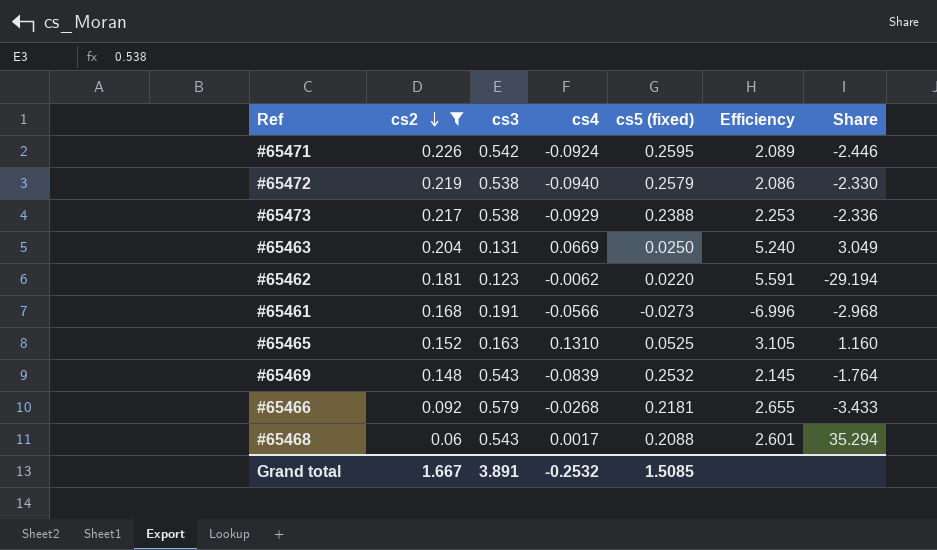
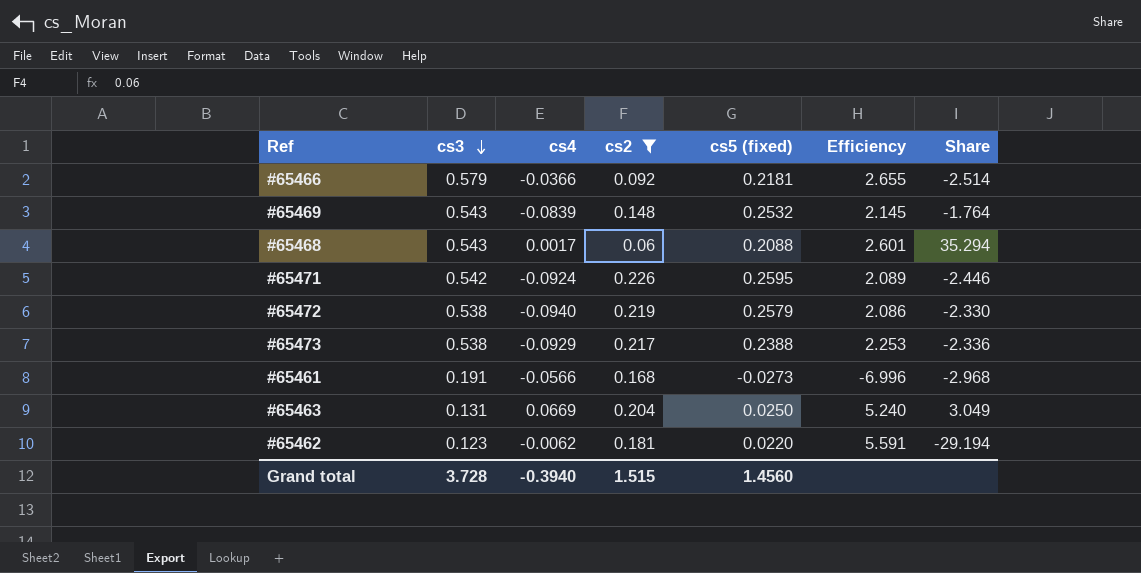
row order: cs2 descending -> cs3 descending
column cs2 | position: 2 -> 4
row #65465: 0.152 | 0.163 | 0.1310 | 0.0525 | 3.105 | 1.160 -> none
#65466 | cs4: -0.0268 -> -0.0366
#65466 | Share: -3.433 -> -2.514
Grand total | cs3: 3.891 -> 3.728
Grand total | cs4: -0.2532 -> -0.3940
Grand total | cs2: 1.667 -> 1.515
Grand total | cs5 (fixed): 1.5085 -> 1.4560

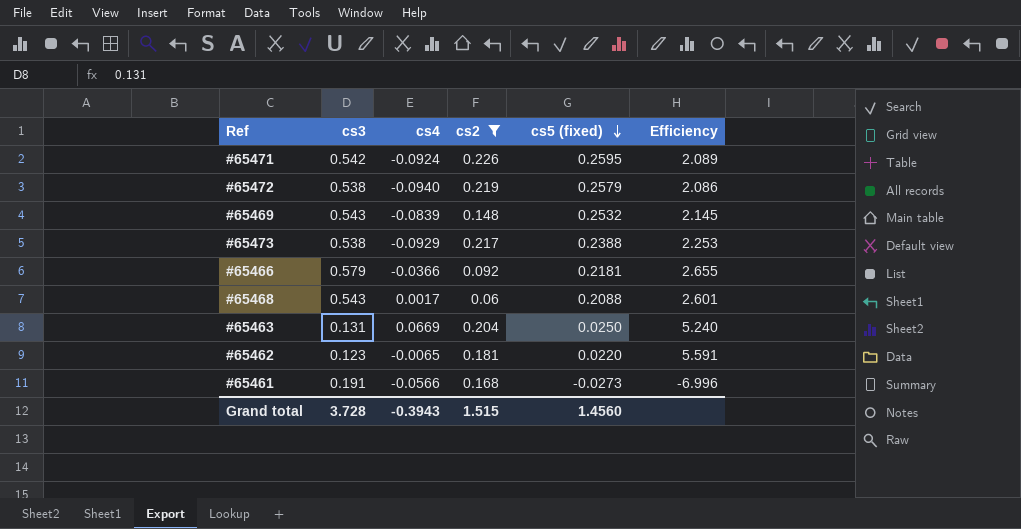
row order: cs3 descending -> cs5 (fixed) descending
column Share | formula: [cs2] / [cs4] -> none
#65462 | cs4: -0.0062 -> -0.0065
Grand total | cs4: -0.3940 -> -0.3943

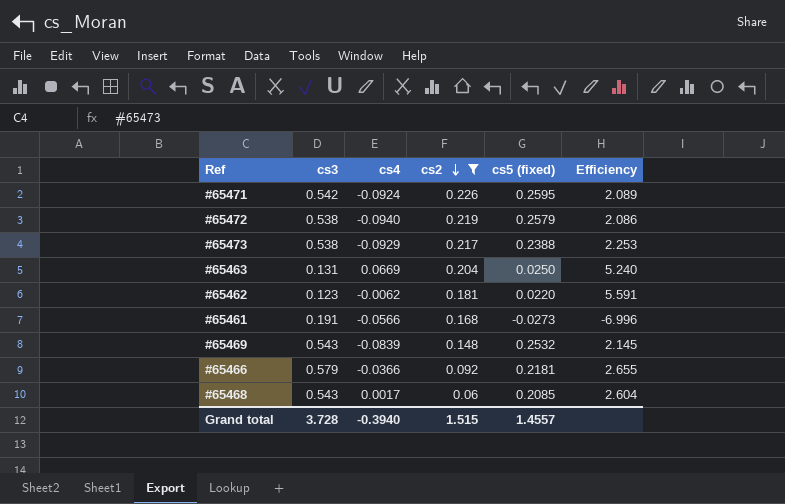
row order: cs5 (fixed) descending -> cs2 descending
#65462 | cs4: -0.0065 -> -0.0062
#65468 | cs5 (fixed): 0.2088 -> 0.2085
#65468 | Efficiency: 2.601 -> 2.604
Grand total | cs4: -0.3943 -> -0.3940
Grand total | cs5 (fixed): 1.4560 -> 1.4557

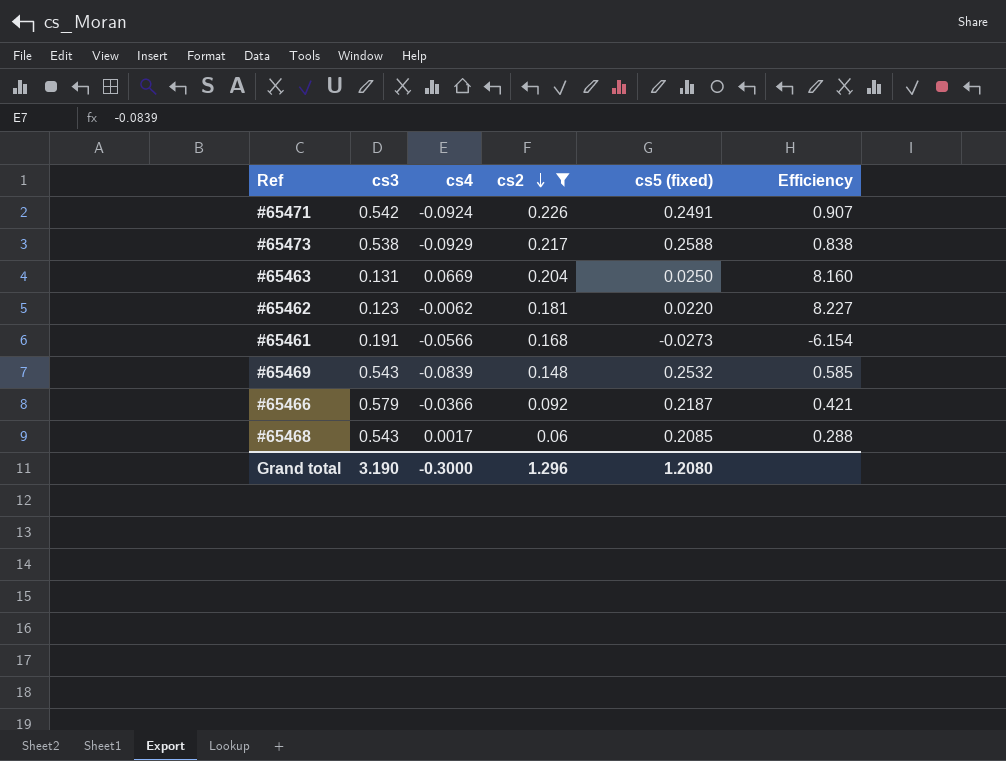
column Efficiency | formula: [cs3] / [cs5 (fixed)] -> [cs2] / [cs5 (fixed)]
row #65472: 0.538 | -0.0940 | 0.219 | 0.2579 | 2.086 -> none
#65471 | cs5 (fixed): 0.2595 -> 0.2491
#65473 | cs5 (fixed): 0.2388 -> 0.2588
#65466 | cs5 (fixed): 0.2181 -> 0.2187
Grand total | cs3: 3.728 -> 3.190
Grand total | cs4: -0.3940 -> -0.3000
Grand total | cs2: 1.515 -> 1.296
Grand total | cs5 (fixed): 1.4557 -> 1.2080

